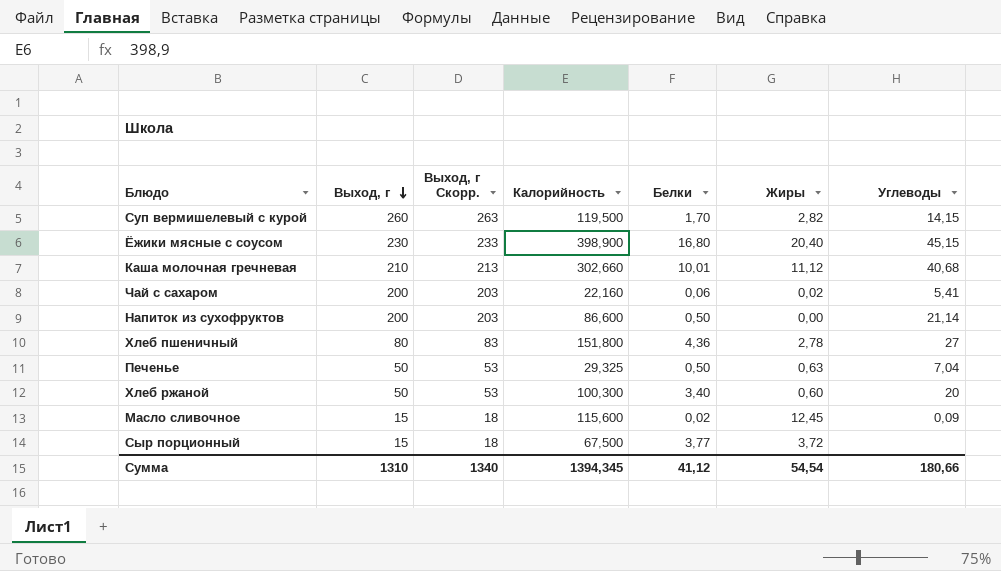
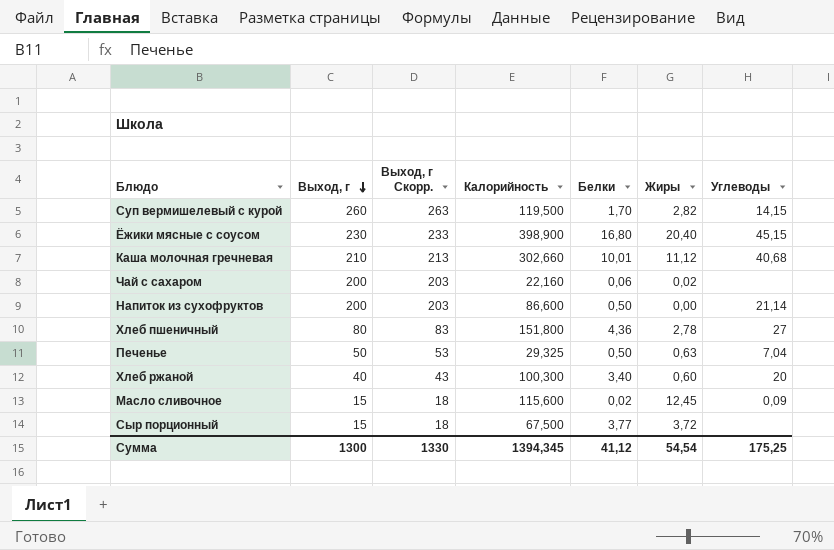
Чай с сахаром | Углеводы: 5,41 -> none
Хлеб ржаной | Выход, г: 50 -> 40
Хлеб ржаной | Выход, г Скорр.: 53 -> 43
Сумма | Выход, г: 1310 -> 1300
Сумма | Выход, г Скорр.: 1340 -> 1330
Сумма | Углеводы: 180,66 -> 175,25

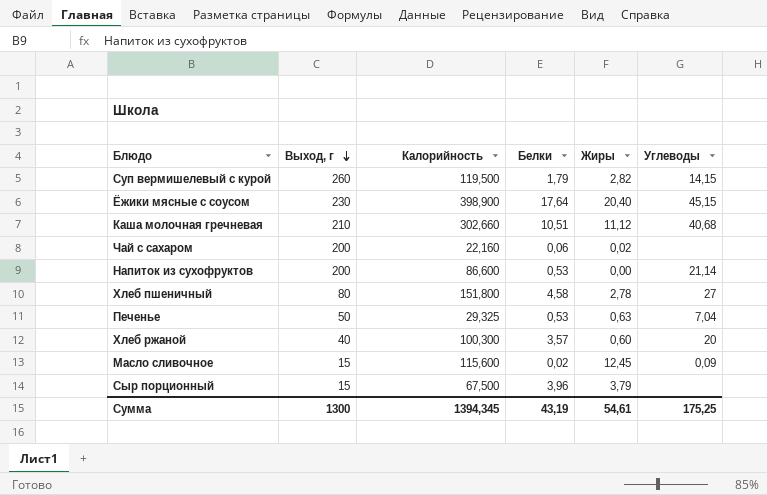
column Выход, г Скорр. | formula: [Выход, г] + 3 -> none
Суп вермишелевый с курой | Белки: 1,70 -> 1,79
Ёжики мясные с соусом | Белки: 16,80 -> 17,64
Каша молочная гречневая | Белки: 10,01 -> 10,51
Напиток из сухофруктов | Белки: 0,50 -> 0,53
Хлеб пшеничный | Белки: 4,36 -> 4,58
Печенье | Белки: 0,50 -> 0,53
Хлеб ржаной | Белки: 3,40 -> 3,57
Сыр порционный | Белки: 3,77 -> 3,96
Сыр порционный | Жиры: 3,72 -> 3,79
Сумма | Белки: 41,12 -> 43,19
Сумма | Жиры: 54,54 -> 54,61

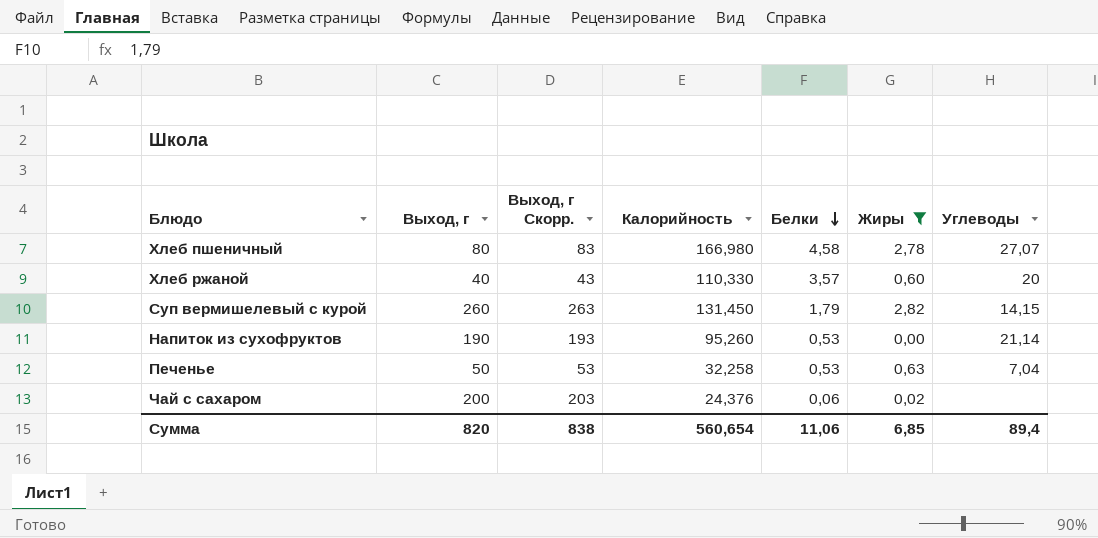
filter: none -> Жиры <= 2,82
row order: Выход, г descending -> Белки descending
column Выход, г Скорр. | formula: none -> [Выход, г] + 3
Хлеб пшеничный | Калорийность: 151,800 -> 166,980
Хлеб пшеничный | Углеводы: 27 -> 27,07
Хлеб ржаной | Калорийность: 100,300 -> 110,330
Суп вермишелевый с курой | Калорийность: 119,500 -> 131,450
Напиток из сухофруктов | Выход, г: 200 -> 190
Напиток из сухофруктов | Калорийность: 86,600 -> 95,260
Печенье | Калорийность: 29,325 -> 32,258
Чай с сахаром | Калорийность: 22,160 -> 24,376
Сумма | Выход, г: 1300 -> 820
Сумма | Калорийность: 1394,345 -> 560,654
Сумма | Белки: 43,19 -> 11,06
Сумма | Жиры: 54,61 -> 6,85
Сумма | Углеводы: 175,25 -> 89,4

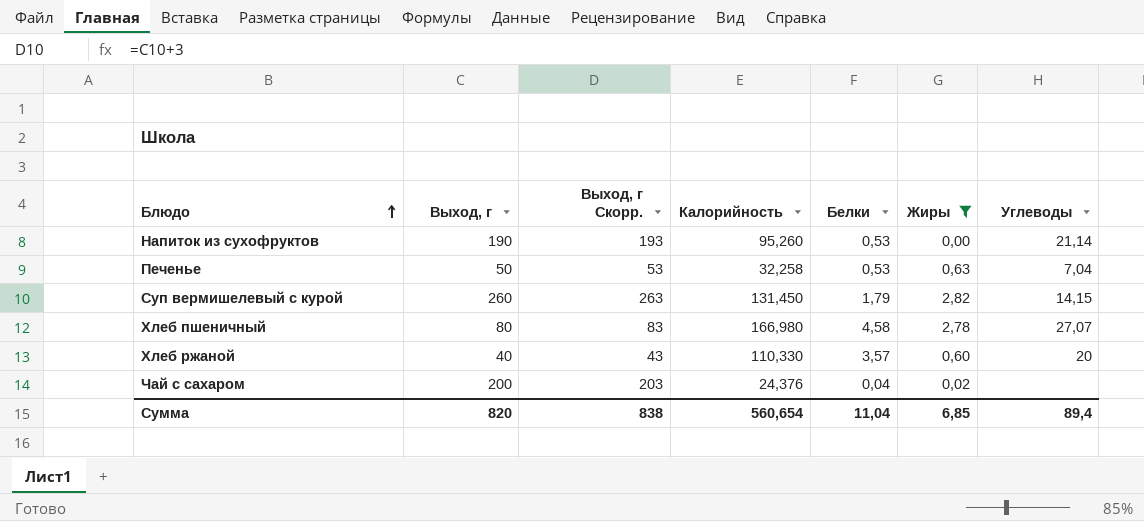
row order: Белки descending -> Блюдо ascending
Чай с сахаром | Белки: 0,06 -> 0,04
Сумма | Белки: 11,06 -> 11,04

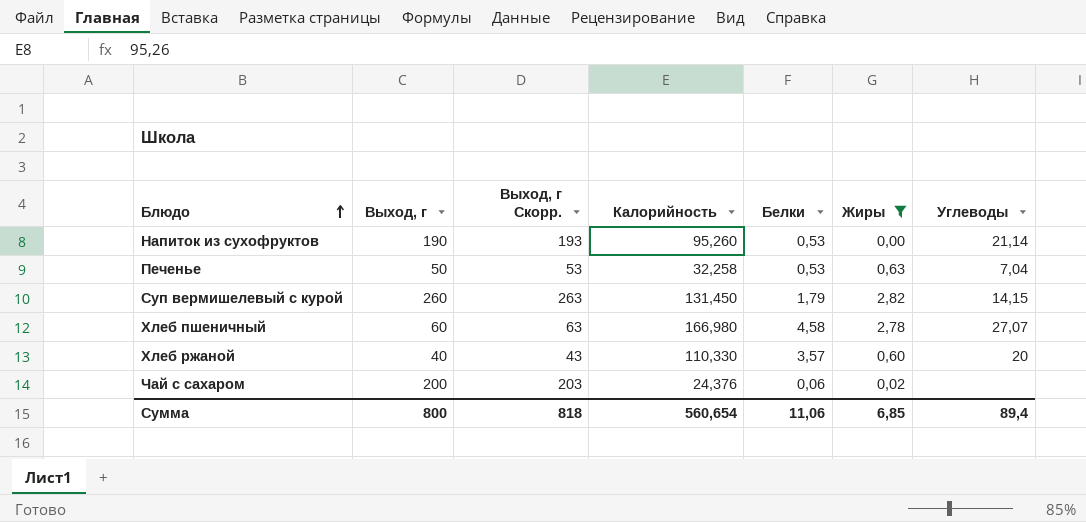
Хлеб пшеничный | Выход, г: 80 -> 60
Хлеб пшеничный | Выход, г Скорр.: 83 -> 63
Чай с сахаром | Белки: 0,04 -> 0,06
Сумма | Выход, г: 820 -> 800
Сумма | Выход, г Скорр.: 838 -> 818
Сумма | Белки: 11,04 -> 11,06

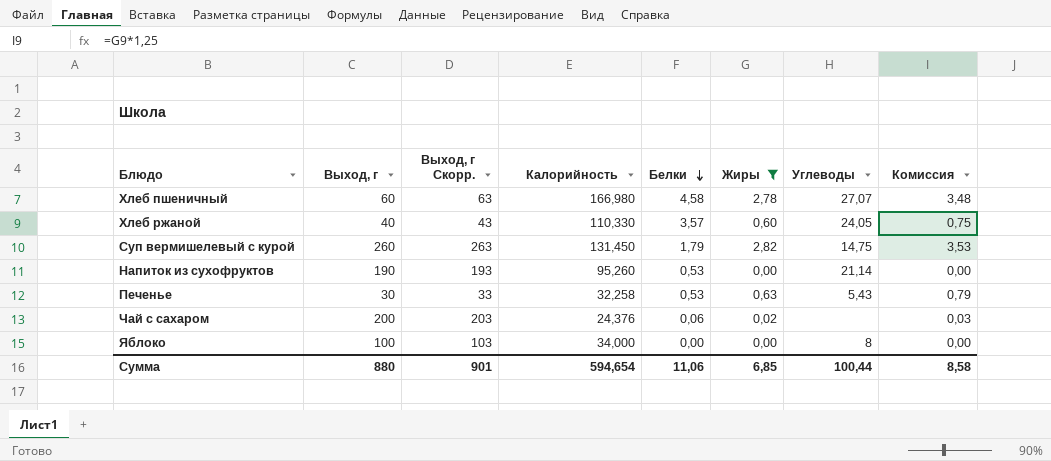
row order: Блюдо ascending -> Белки descending
column Комиссия | formula: none -> [Жиры] * 1,25
Хлеб ржаной | Углеводы: 20 -> 24,05
Суп вермишелевый с курой | Углеводы: 14,15 -> 14,75
Печенье | Выход, г: 50 -> 30
Печенье | Выход, г Скорр.: 53 -> 33
Печенье | Углеводы: 7,04 -> 5,43
row Яблоко: none -> 100 | 103 | 34,000 | 0,00 | 0,00 | 8 | 0,00
Сумма | Выход, г: 800 -> 880
Сумма | Выход, г Скорр.: 818 -> 901
Сумма | Калорийность: 560,654 -> 594,654
Сумма | Углеводы: 89,4 -> 100,44

